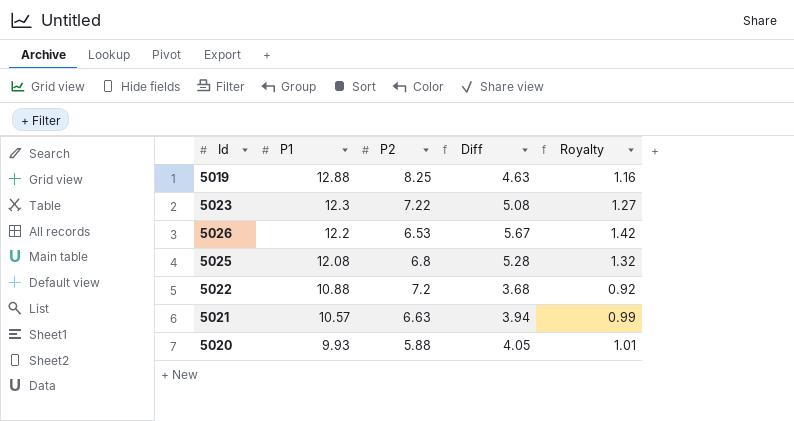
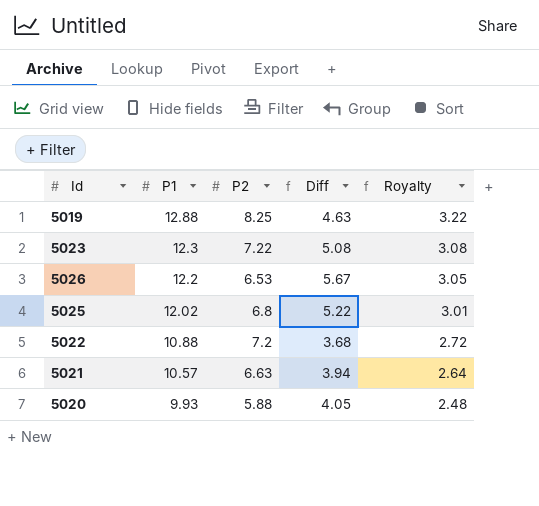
column Royalty | formula: [Diff] * 0.25 -> [P1] * 0.25
5025 | P1: 12.08 -> 12.02
5025 | Diff: 5.28 -> 5.22

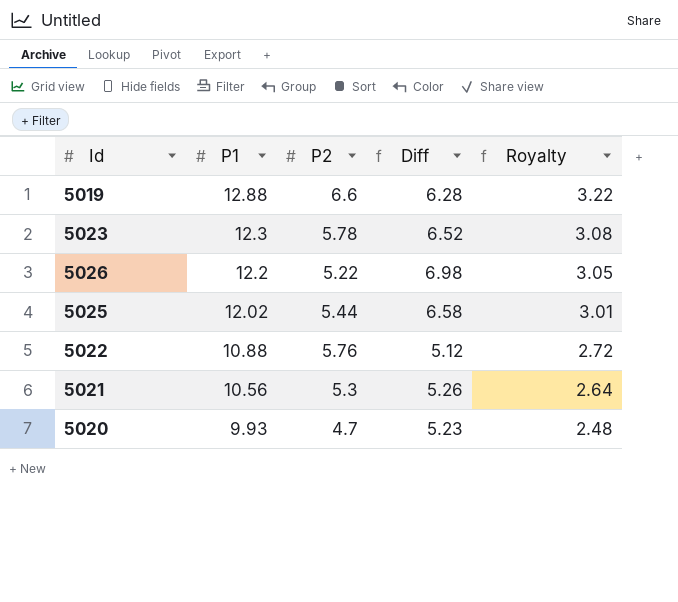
5019 | P2: 8.25 -> 6.6
5019 | Diff: 4.63 -> 6.28
5023 | P2: 7.22 -> 5.78
5023 | Diff: 5.08 -> 6.52
5026 | P2: 6.53 -> 5.22
5026 | Diff: 5.67 -> 6.98
5025 | P2: 6.8 -> 5.44
5025 | Diff: 5.22 -> 6.58
5022 | P2: 7.2 -> 5.76
5022 | Diff: 3.68 -> 5.12
5021 | P1: 10.57 -> 10.56
5021 | P2: 6.63 -> 5.3
5021 | Diff: 3.94 -> 5.26
5020 | P2: 5.88 -> 4.7
5020 | Diff: 4.05 -> 5.23

